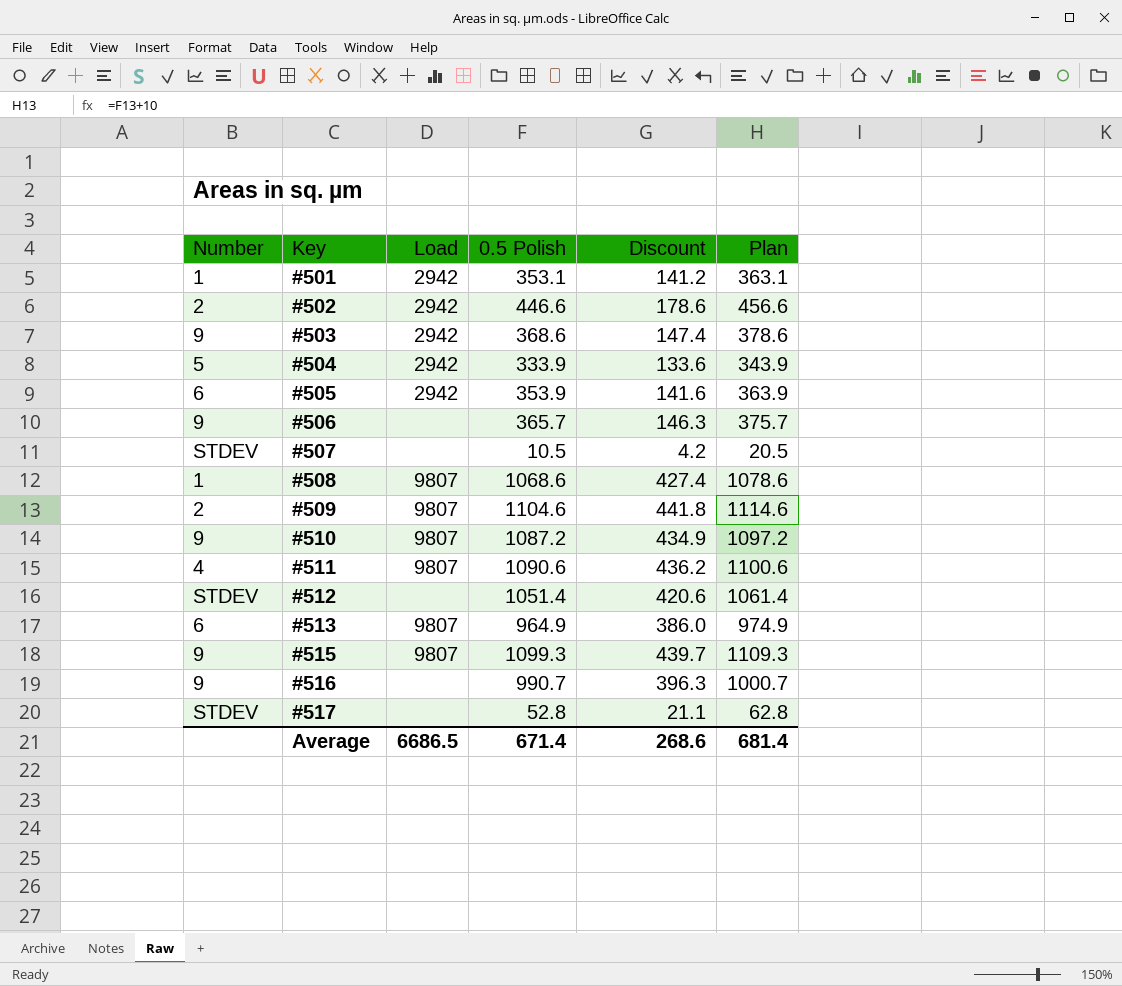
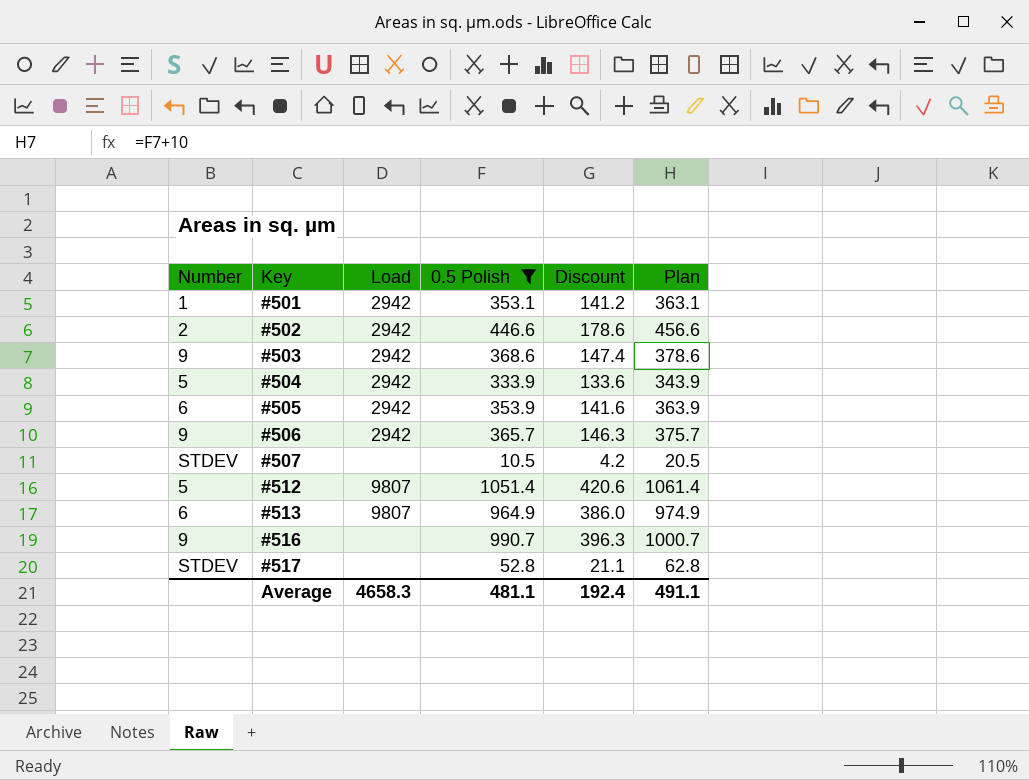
filter: none -> 0.5 Polish <= 1051.4
#506 | Load: none -> 2942
#512 | Number: STDEV -> 5
#512 | Load: none -> 9807
Average | Load: 6686.5 -> 4658.3
Average | 0.5 Polish: 671.4 -> 481.1
Average | Discount: 268.6 -> 192.4
Average | Plan: 681.4 -> 491.1

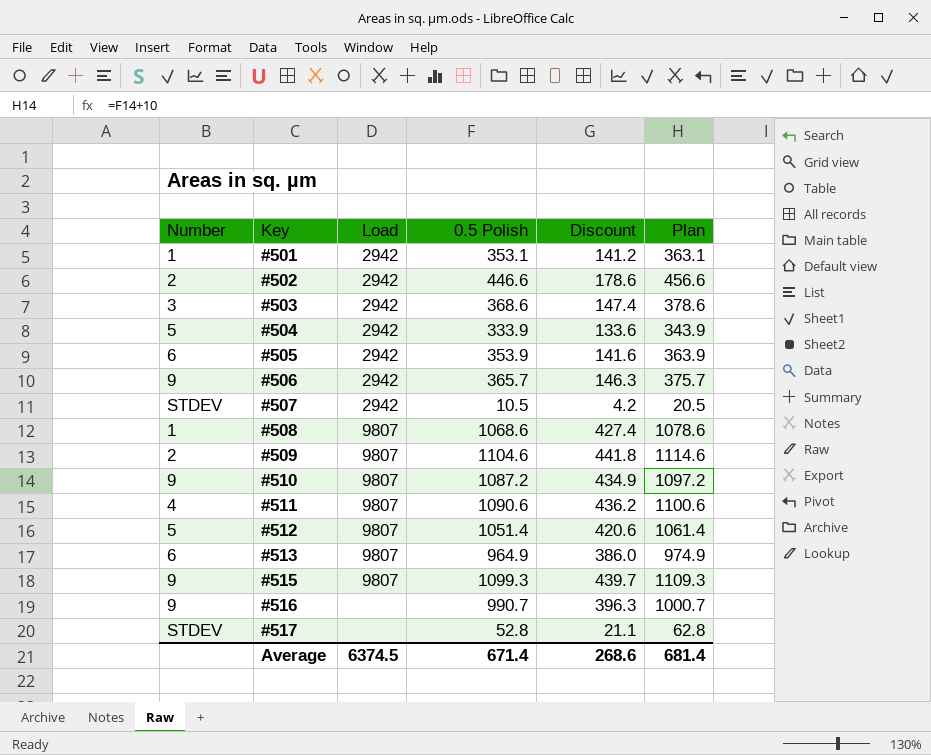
filter: 0.5 Polish <= 1051.4 -> none
#503 | Number: 9 -> 3
#507 | Load: none -> 2942
Average | Load: 4658.3 -> 6374.5
Average | 0.5 Polish: 481.1 -> 671.4
Average | Discount: 192.4 -> 268.6
Average | Plan: 491.1 -> 681.4

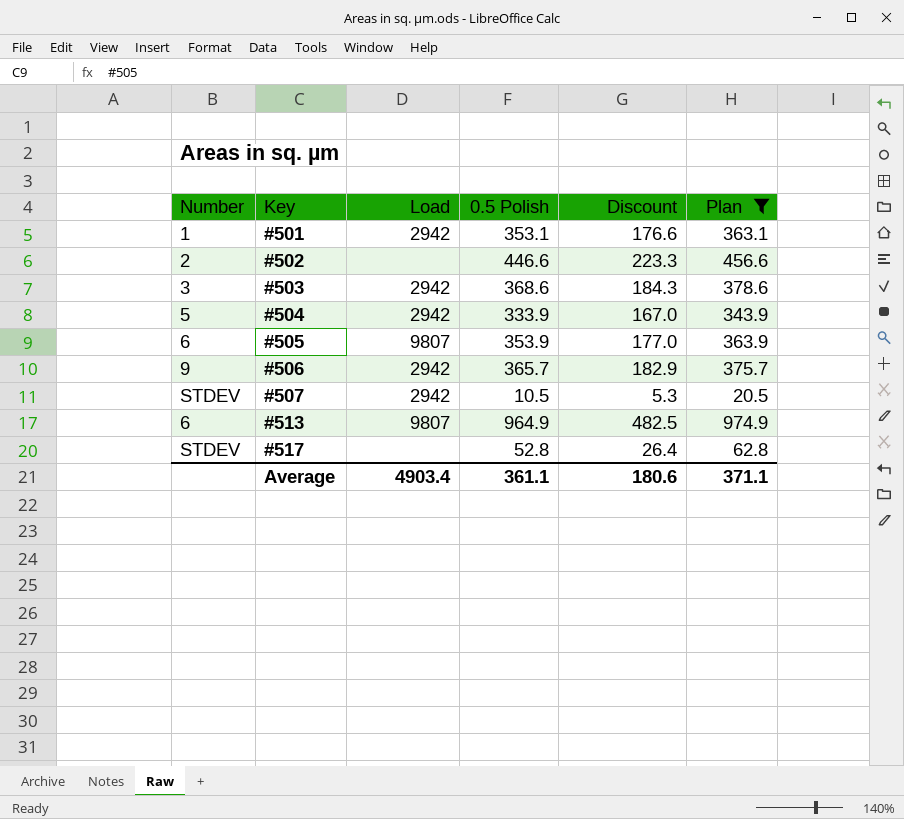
filter: none -> Plan <= 974.9
column Discount | formula: [0.5 Polish] * 0.4 -> [0.5 Polish] * 0.5
#502 | Load: 2942 -> none
#505 | Load: 2942 -> 9807
Average | Load: 6374.5 -> 4903.4
Average | 0.5 Polish: 671.4 -> 361.1
Average | Discount: 268.6 -> 180.6
Average | Plan: 681.4 -> 371.1

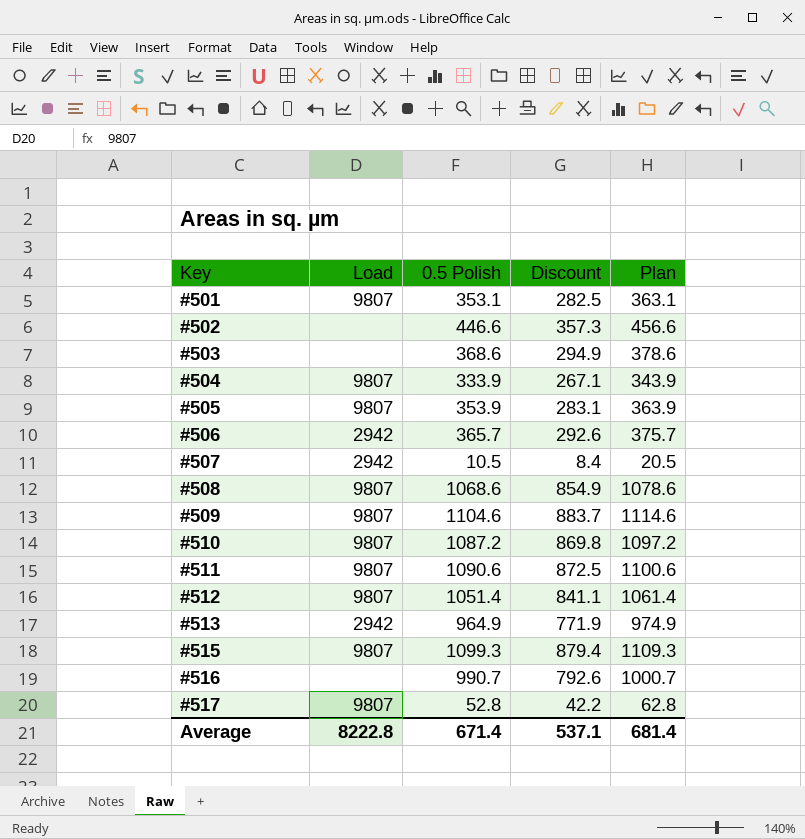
filter: Plan <= 974.9 -> none
column Number | position: 1 -> none
column Discount | formula: [0.5 Polish] * 0.5 -> [0.5 Polish] * 0.8
#501 | Load: 2942 -> 9807
#503 | Load: 2942 -> none
#504 | Load: 2942 -> 9807
#513 | Load: 9807 -> 2942
#517 | Load: none -> 9807
Average | Load: 4903.4 -> 8222.8
Average | 0.5 Polish: 361.1 -> 671.4
Average | Discount: 180.6 -> 537.1
Average | Plan: 371.1 -> 681.4

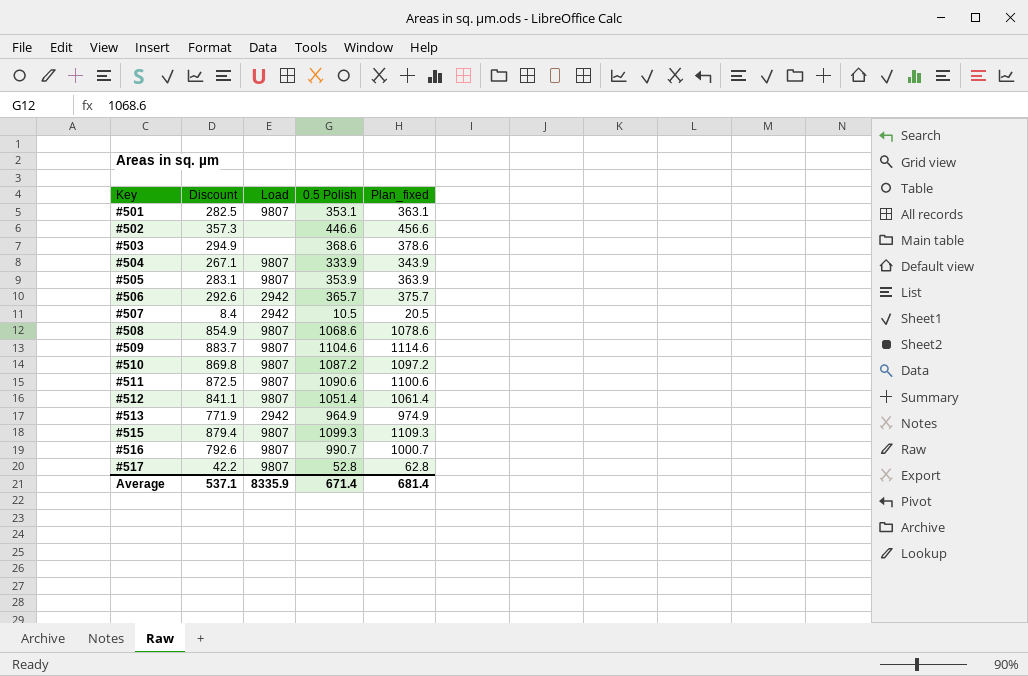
column Discount | position: 4 -> 2
column name: Plan -> Plan_fixed
#516 | Load: none -> 9807
Average | Load: 8222.8 -> 8335.9

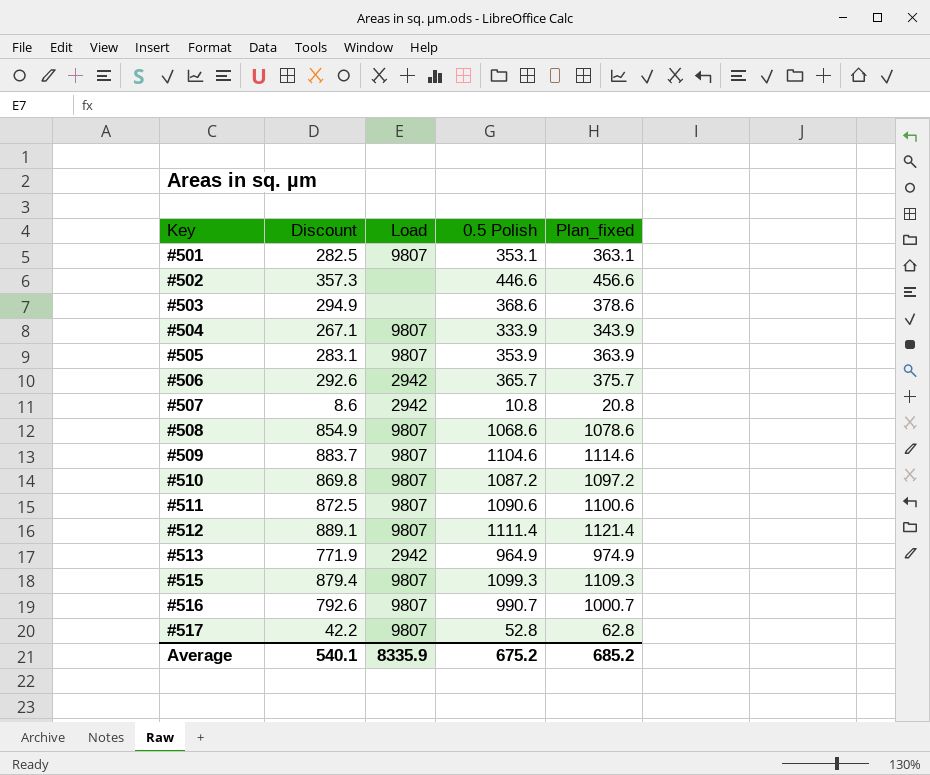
#507 | Discount: 8.4 -> 8.6
#507 | 0.5 Polish: 10.5 -> 10.8
#507 | Plan_fixed: 20.5 -> 20.8
#512 | Discount: 841.1 -> 889.1
#512 | 0.5 Polish: 1051.4 -> 1111.4
#512 | Plan_fixed: 1061.4 -> 1121.4
Average | Discount: 537.1 -> 540.1
Average | 0.5 Polish: 671.4 -> 675.2
Average | Plan_fixed: 681.4 -> 685.2

